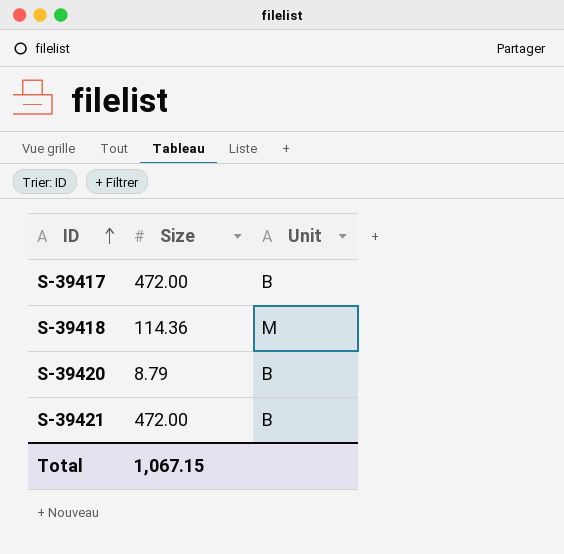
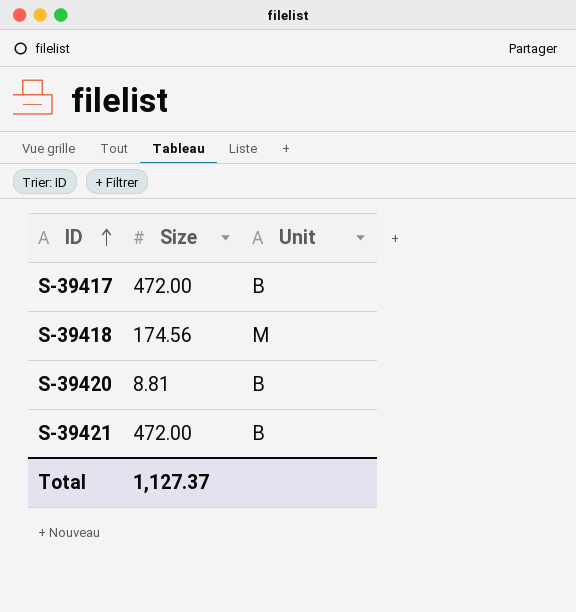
S-39418 | Size: 114.36 -> 174.56
S-39420 | Size: 8.79 -> 8.81
Total | Size: 1,067.15 -> 1,127.37

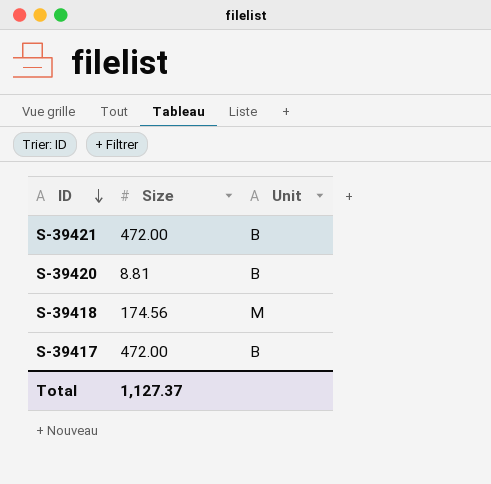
row order: ID ascending -> ID descending

